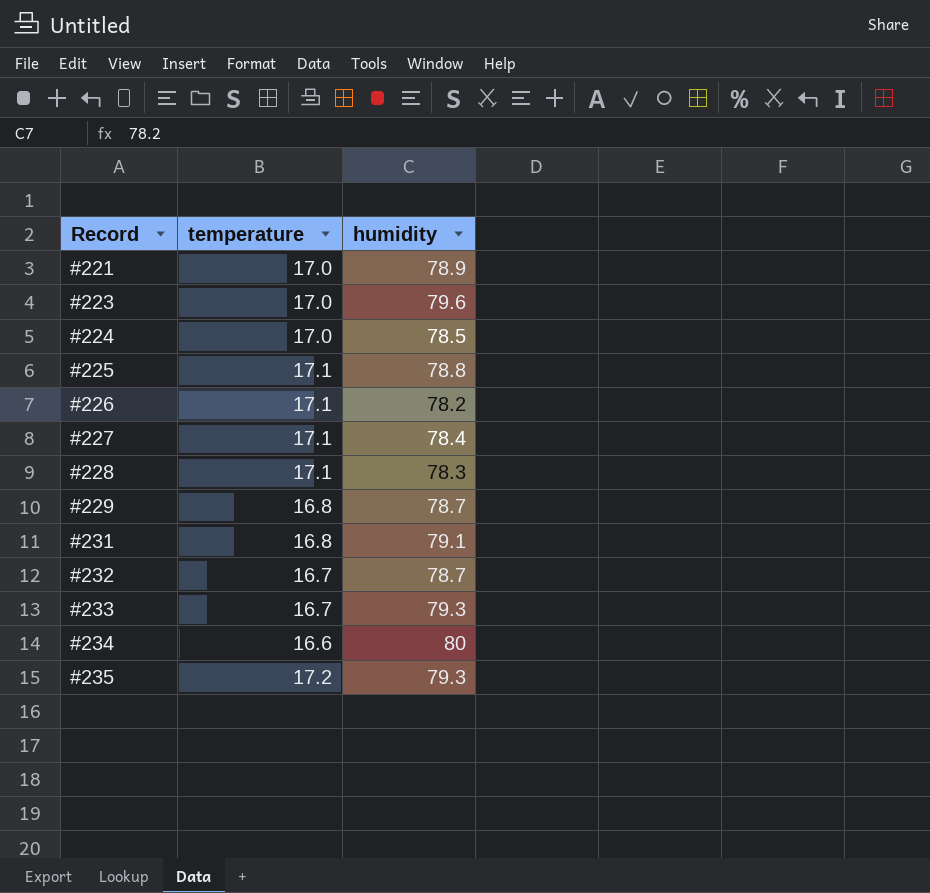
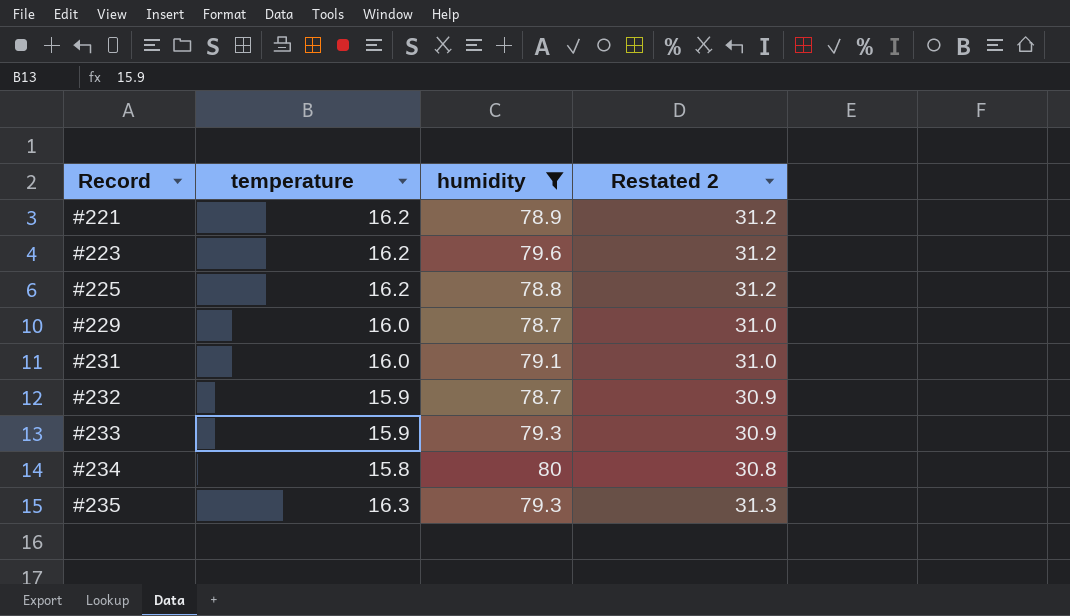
filter: none -> humidity >= 78.7
column Restated 2 | formula: none -> [temperature] + 15
#221 | temperature: 17.0 -> 16.2
#223 | temperature: 17.0 -> 16.2
#225 | temperature: 17.1 -> 16.2
#229 | temperature: 16.8 -> 16.0
#231 | temperature: 16.8 -> 16.0
#232 | temperature: 16.7 -> 15.9
#233 | temperature: 16.7 -> 15.9
#234 | temperature: 16.6 -> 15.8
#235 | temperature: 17.2 -> 16.3

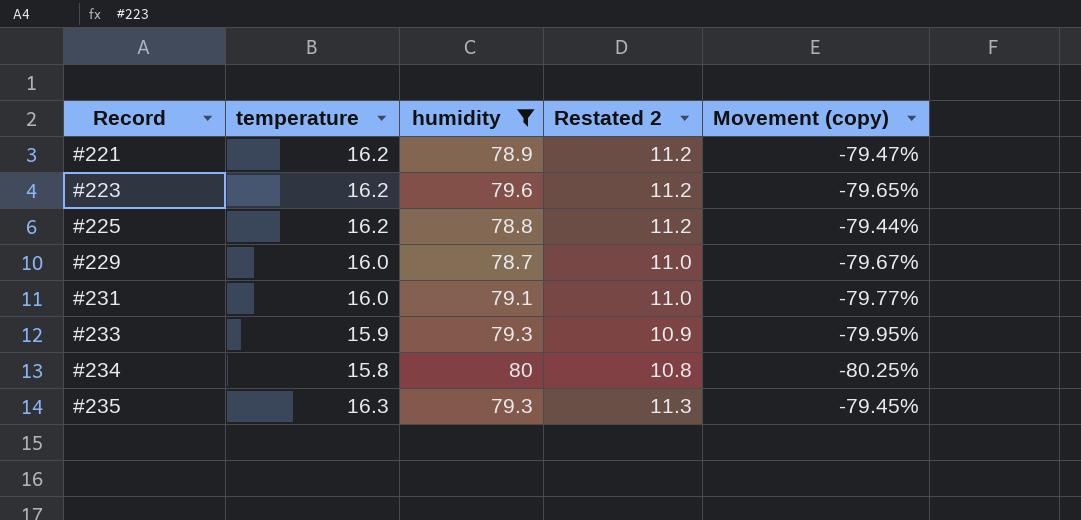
column Restated 2 | formula: [temperature] + 15 -> [temperature] - 5
column Movement (copy) | formula: none -> ([temperature] - [humidity]) / [humidity]
row #232: 15.9 | 78.7 | 30.9 -> none

